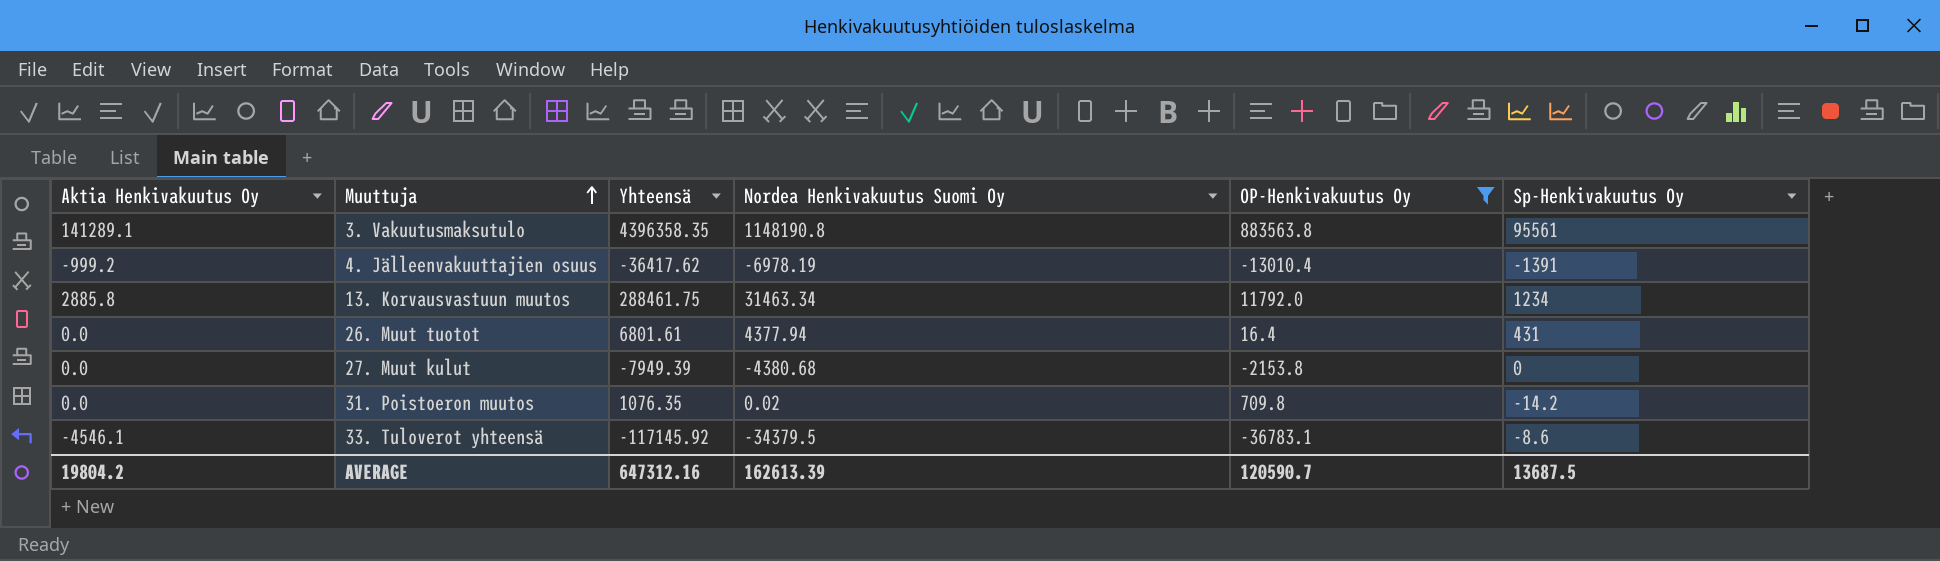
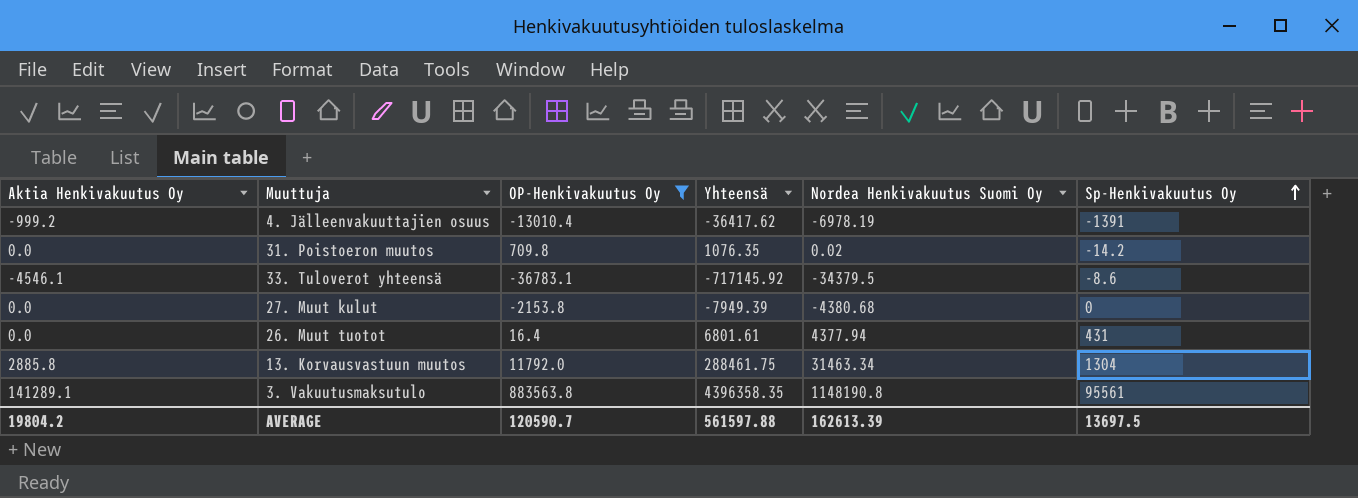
row order: Muuttuja ascending -> Sp-Henkivakuutus Oy ascending
column OP-Henkivakuutus Oy | position: 5 -> 3
33. Tuloverot yhteensä | Yhteensä: -117145.92 -> -717145.92
13. Korvausvastuun muutos | Sp-Henkivakuutus Oy: 1234 -> 1304
AVERAGE | Yhteensä: 647312.16 -> 561597.88
AVERAGE | Sp-Henkivakuutus Oy: 13687.5 -> 13697.5

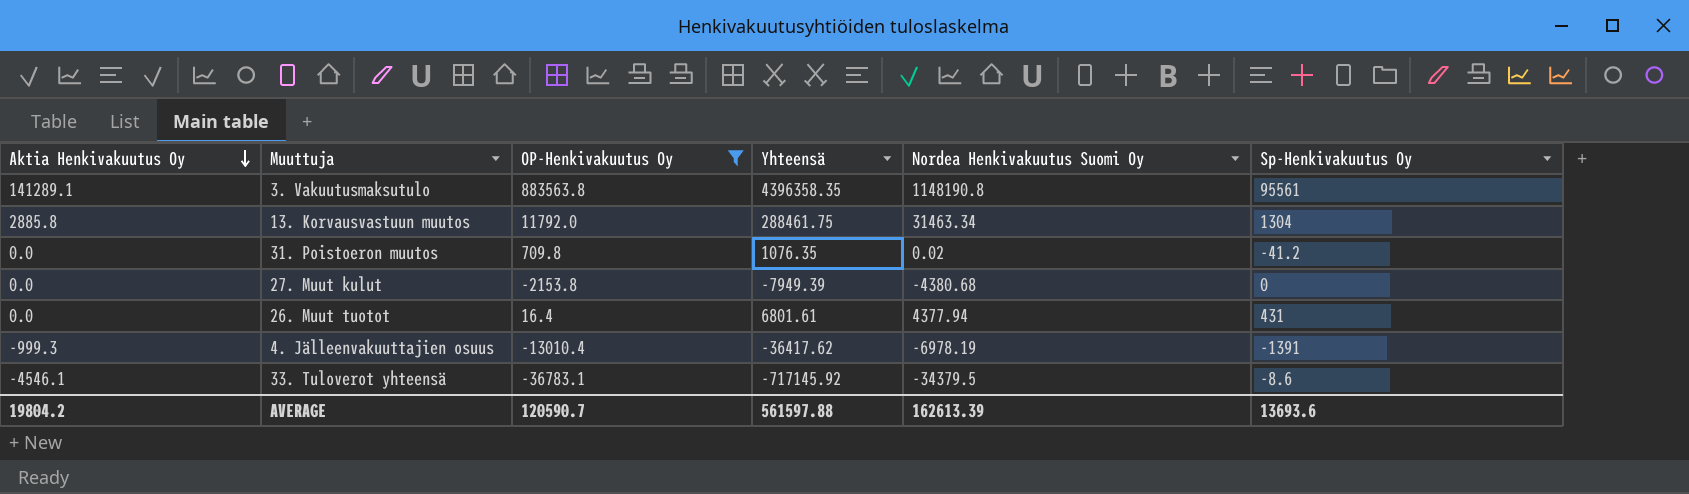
row order: Sp-Henkivakuutus Oy ascending -> Aktia Henkivakuutus Oy descending
31. Poistoeron muutos | Sp-Henkivakuutus Oy: -14.2 -> -41.2
4. Jälleenvakuuttajien osuus | Aktia Henkivakuutus Oy: -999.2 -> -999.3
AVERAGE | Sp-Henkivakuutus Oy: 13697.5 -> 13693.6

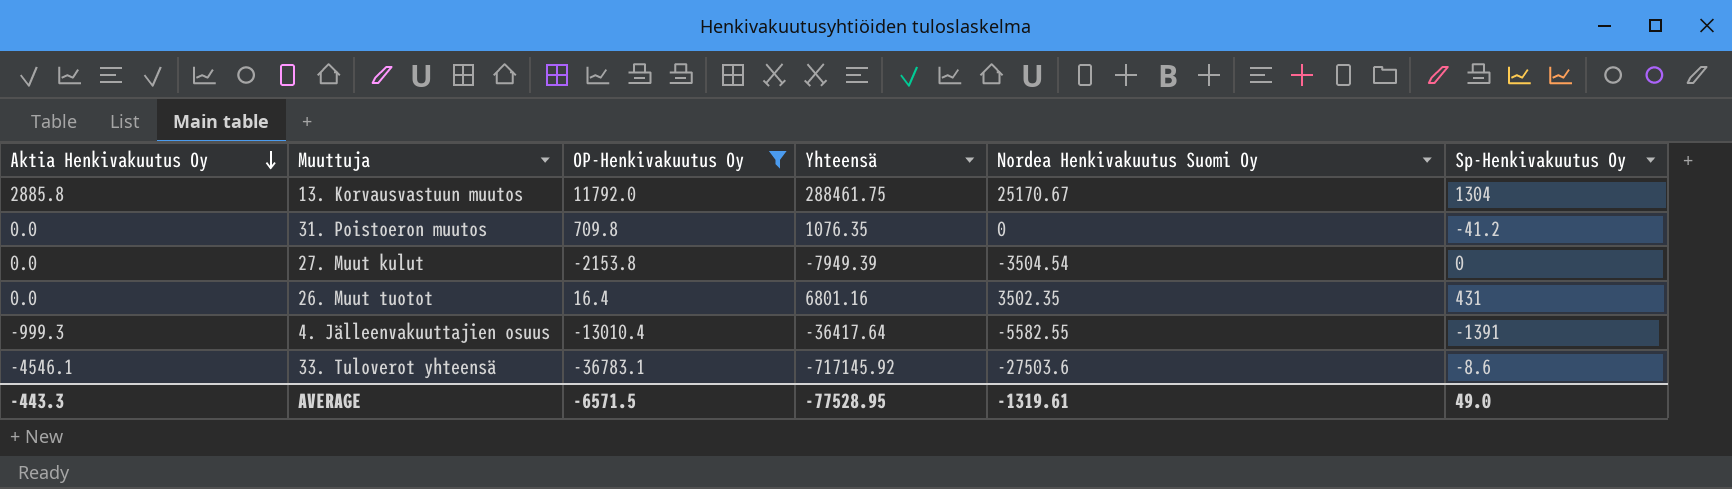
row 3. Vakuutusmaksutulo: 141289.1 | 883563.8 | 4396358.35 | 1148190.8 | 95561 -> none
13. Korvausvastuun muutos | Nordea Henkivakuutus Suomi Oy: 31463.34 -> 25170.67
31. Poistoeron muutos | Nordea Henkivakuutus Suomi Oy: 0.02 -> 0
27. Muut kulut | Nordea Henkivakuutus Suomi Oy: -4380.68 -> -3504.54
26. Muut tuotot | Yhteensä: 6801.61 -> 6801.16
26. Muut tuotot | Nordea Henkivakuutus Suomi Oy: 4377.94 -> 3502.35
4. Jälleenvakuuttajien osuus | Yhteensä: -36417.62 -> -36417.64
4. Jälleenvakuuttajien osuus | Nordea Henkivakuutus Suomi Oy: -6978.19 -> -5582.55
33. Tuloverot yhteensä | Nordea Henkivakuutus Suomi Oy: -34379.5 -> -27503.6
AVERAGE | Aktia Henkivakuutus Oy: 19804.2 -> -443.3
AVERAGE | OP-Henkivakuutus Oy: 120590.7 -> -6571.5
AVERAGE | Yhteensä: 561597.88 -> -77528.95
AVERAGE | Nordea Henkivakuutus Suomi Oy: 162613.39 -> -1319.61
AVERAGE | Sp-Henkivakuutus Oy: 13693.6 -> 49.0

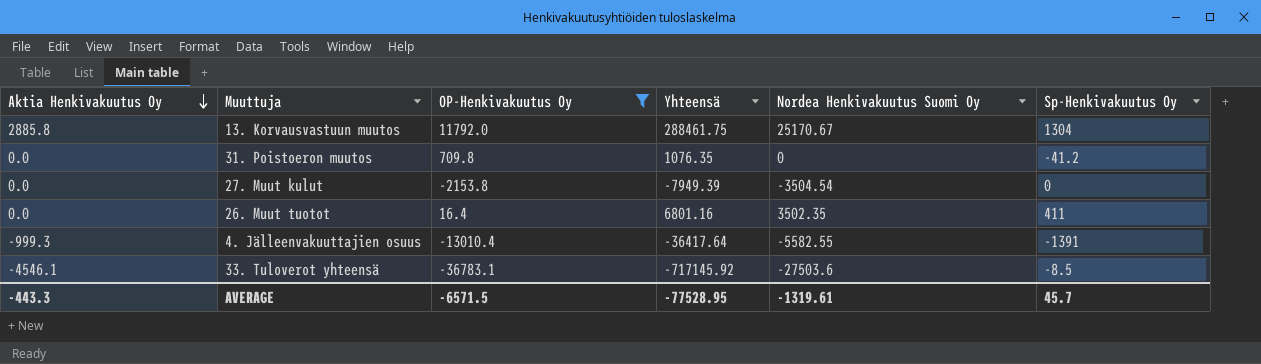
26. Muut tuotot | Sp-Henkivakuutus Oy: 431 -> 411
33. Tuloverot yhteensä | Sp-Henkivakuutus Oy: -8.6 -> -8.5
AVERAGE | Sp-Henkivakuutus Oy: 49.0 -> 45.7

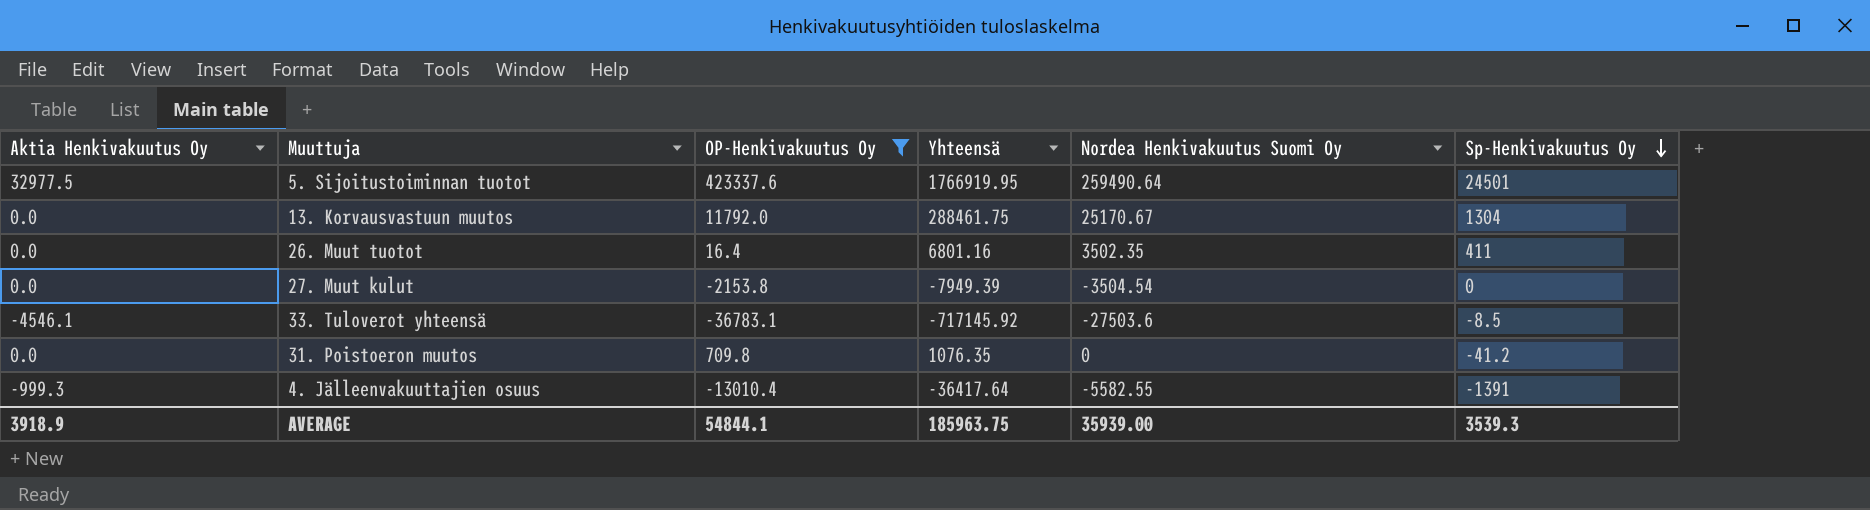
row order: Aktia Henkivakuutus Oy descending -> Sp-Henkivakuutus Oy descending
row 5. Sijoitustoiminnan tuotot: none -> 32977.5 | 423337.6 | 1766919.95 | 259490.64 | 24501
13. Korvausvastuun muutos | Aktia Henkivakuutus Oy: 2885.8 -> 0.0
AVERAGE | Aktia Henkivakuutus Oy: -443.3 -> 3918.9
AVERAGE | OP-Henkivakuutus Oy: -6571.5 -> 54844.1
AVERAGE | Yhteensä: -77528.95 -> 185963.75
AVERAGE | Nordea Henkivakuutus Suomi Oy: -1319.61 -> 35939.00
AVERAGE | Sp-Henkivakuutus Oy: 45.7 -> 3539.3

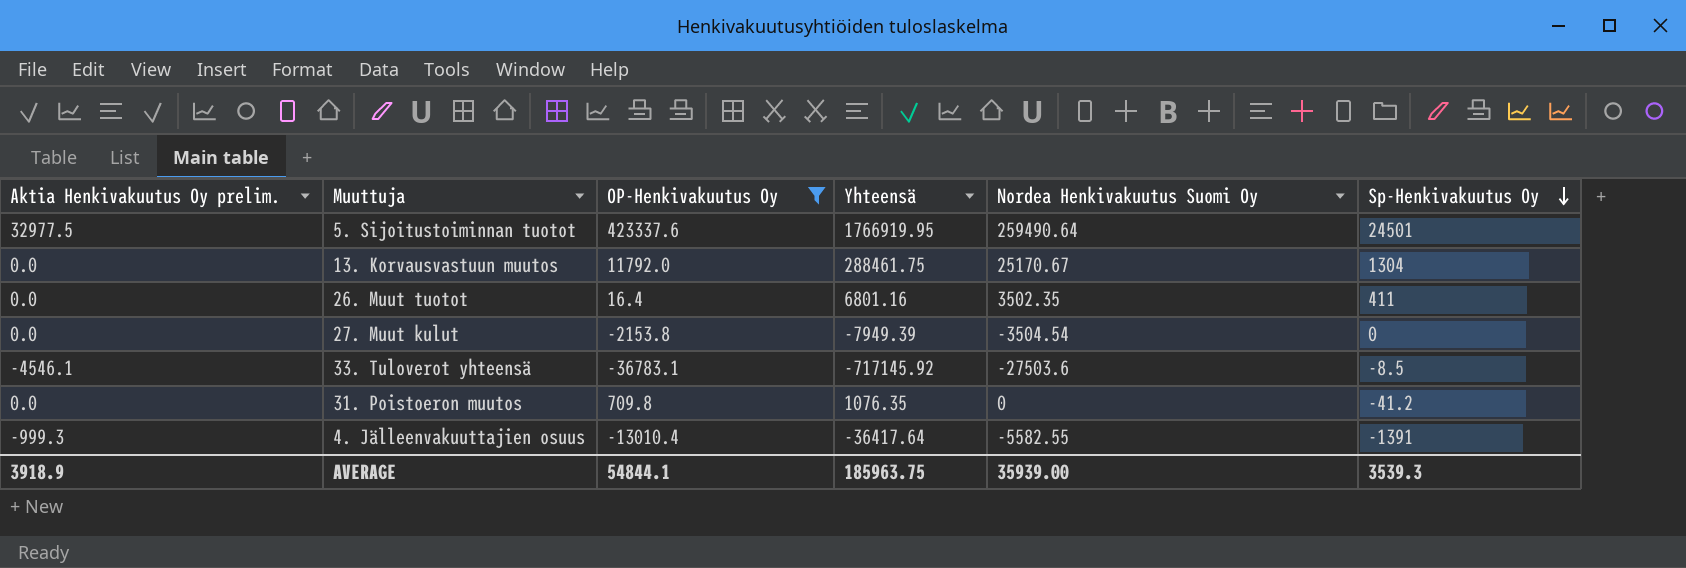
column name: Aktia Henkivakuutus Oy -> Aktia Henkivakuutus Oy prelim.

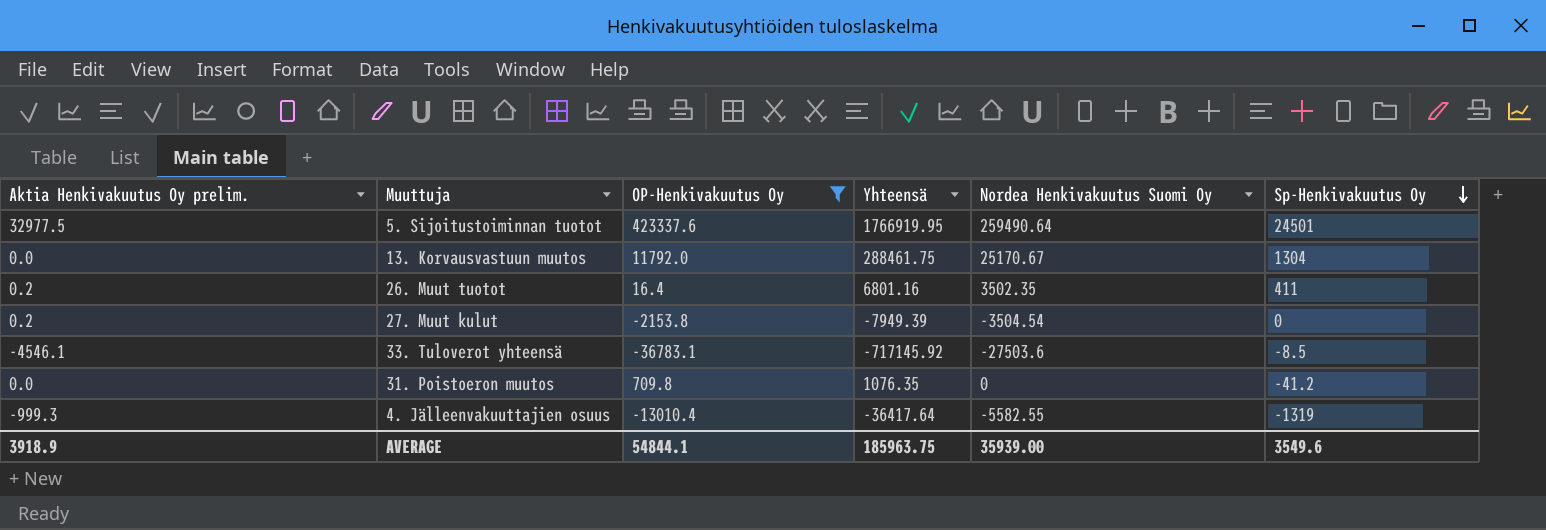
26. Muut tuotot | Aktia Henkivakuutus Oy prelim.: 0.0 -> 0.2
27. Muut kulut | Aktia Henkivakuutus Oy prelim.: 0.0 -> 0.2
4. Jälleenvakuuttajien osuus | Sp-Henkivakuutus Oy: -1391 -> -1319
AVERAGE | Sp-Henkivakuutus Oy: 3539.3 -> 3549.6

